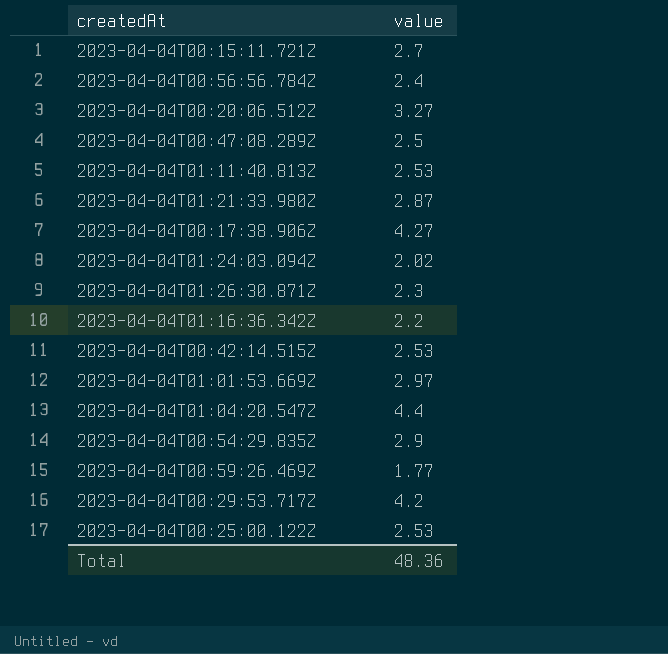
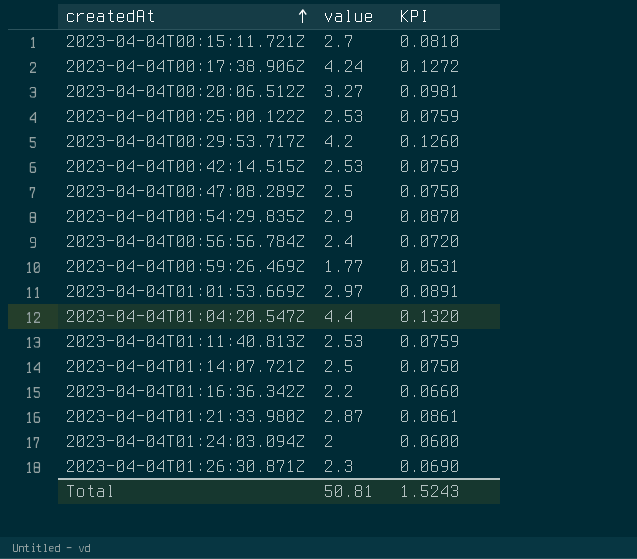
row order: none -> createdAt ascending
column KPI | formula: none -> [value] * 0.03
2023-04-04T00:17:38.906Z | value: 4.27 -> 4.24
row 2023-04-04T01:14:07.721Z: none -> 2.5 | 0.0750
2023-04-04T01:24:03.094Z | value: 2.02 -> 2
Total | value: 48.36 -> 50.81

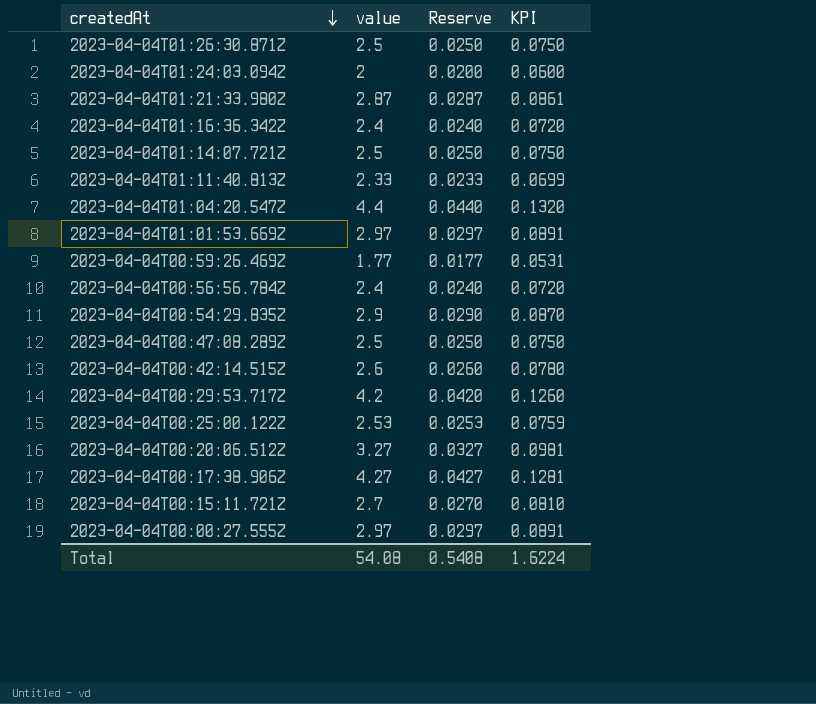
row order: createdAt ascending -> createdAt descending
column Reserve | formula: none -> [value] * 0.01
2023-04-04T01:26:30.871Z | value: 2.3 -> 2.5
2023-04-04T01:26:30.871Z | KPI: 0.0690 -> 0.0750
2023-04-04T01:16:36.342Z | value: 2.2 -> 2.4
2023-04-04T01:16:36.342Z | KPI: 0.0660 -> 0.0720
2023-04-04T01:11:40.813Z | value: 2.53 -> 2.33
2023-04-04T01:11:40.813Z | KPI: 0.0759 -> 0.0699
2023-04-04T00:42:14.515Z | value: 2.53 -> 2.6
2023-04-04T00:42:14.515Z | KPI: 0.0759 -> 0.0780
2023-04-04T00:17:38.906Z | value: 4.24 -> 4.27
2023-04-04T00:17:38.906Z | KPI: 0.1272 -> 0.1281
row 2023-04-04T00:00:27.555Z: none -> 2.97 | 0.0297 | 0.0891
Total | value: 50.81 -> 54.08
Total | KPI: 1.5243 -> 1.6224

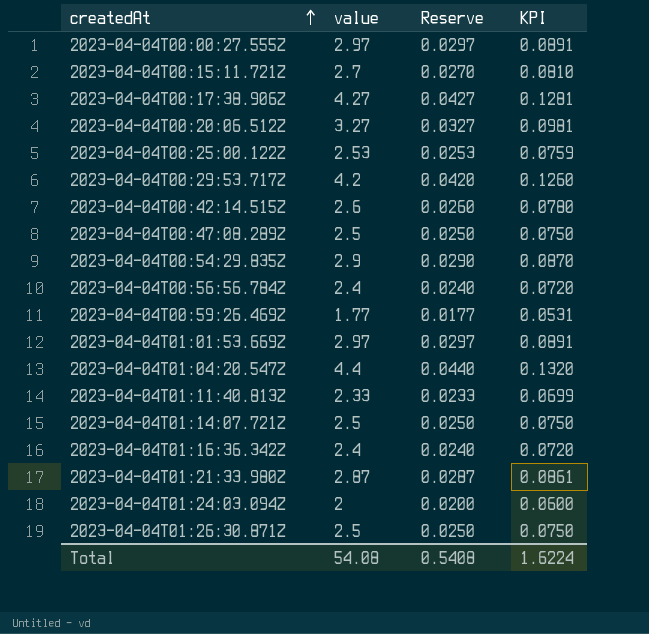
row order: createdAt descending -> createdAt ascending

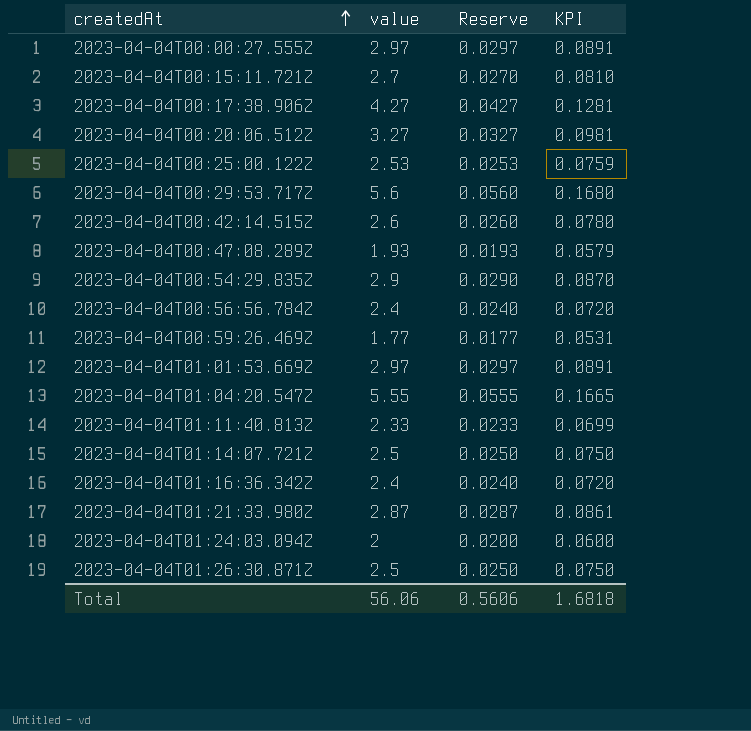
2023-04-04T00:29:53.717Z | value: 4.2 -> 5.6
2023-04-04T00:29:53.717Z | Reserve: 0.0420 -> 0.0560
2023-04-04T00:29:53.717Z | KPI: 0.1260 -> 0.1680
2023-04-04T00:47:08.289Z | value: 2.5 -> 1.93
2023-04-04T00:47:08.289Z | Reserve: 0.0250 -> 0.0193
2023-04-04T00:47:08.289Z | KPI: 0.0750 -> 0.0579
2023-04-04T01:04:20.547Z | value: 4.4 -> 5.55
2023-04-04T01:04:20.547Z | Reserve: 0.0440 -> 0.0555
2023-04-04T01:04:20.547Z | KPI: 0.1320 -> 0.1665
Total | value: 54.08 -> 56.06
Total | Reserve: 0.5408 -> 0.5606
Total | KPI: 1.6224 -> 1.6818

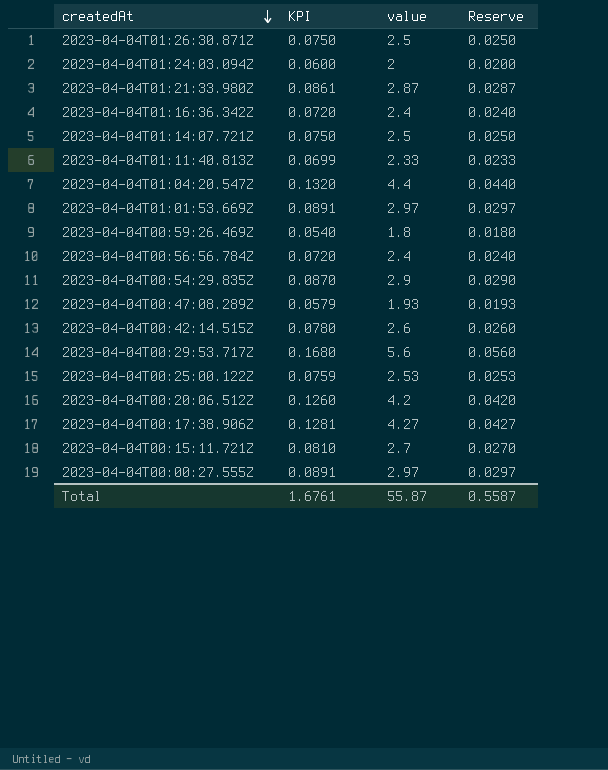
row order: createdAt ascending -> createdAt descending
column KPI | position: 4 -> 2
2023-04-04T01:04:20.547Z | KPI: 0.1665 -> 0.1320
2023-04-04T01:04:20.547Z | value: 5.55 -> 4.4
2023-04-04T01:04:20.547Z | Reserve: 0.0555 -> 0.0440
2023-04-04T00:59:26.469Z | KPI: 0.0531 -> 0.0540
2023-04-04T00:59:26.469Z | value: 1.77 -> 1.8
2023-04-04T00:59:26.469Z | Reserve: 0.0177 -> 0.0180
2023-04-04T00:20:06.512Z | KPI: 0.0981 -> 0.1260
2023-04-04T00:20:06.512Z | value: 3.27 -> 4.2
2023-04-04T00:20:06.512Z | Reserve: 0.0327 -> 0.0420
Total | KPI: 1.6818 -> 1.6761
Total | value: 56.06 -> 55.87
Total | Reserve: 0.5606 -> 0.5587

